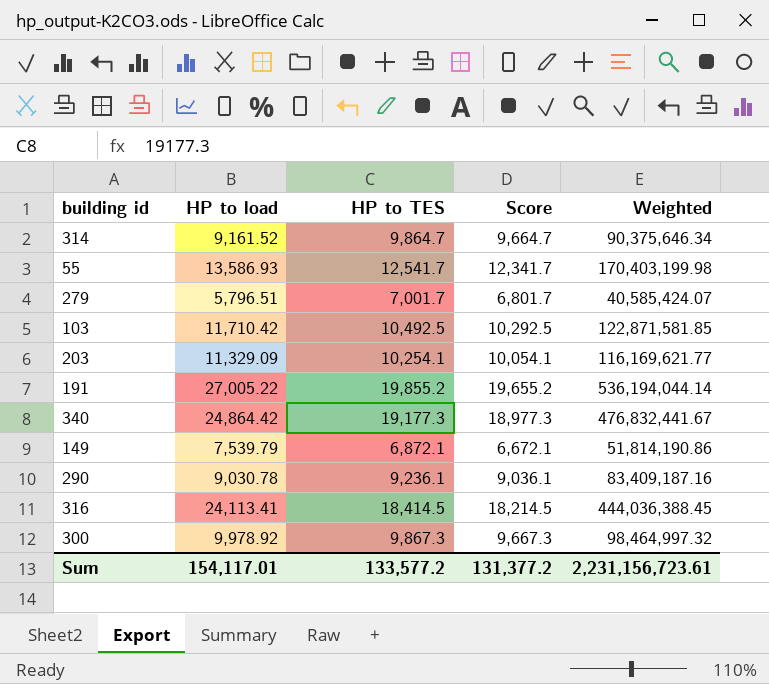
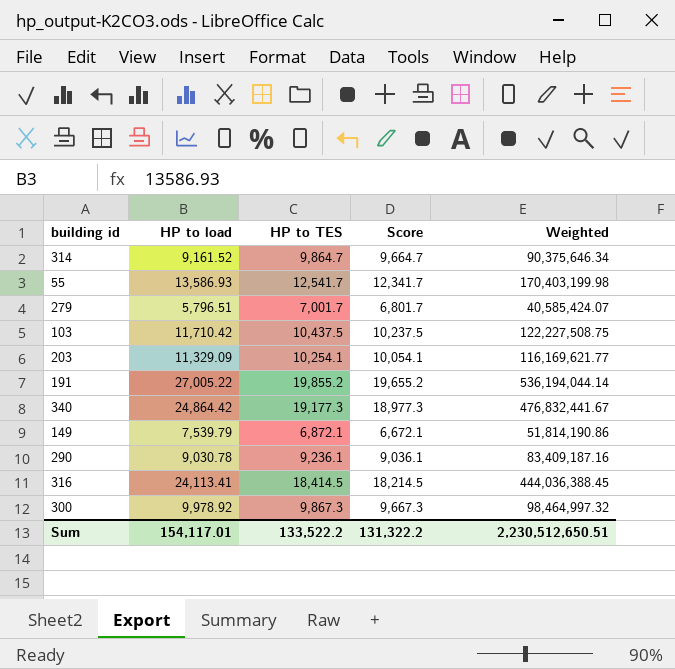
103 | HP to TES: 10,492.5 -> 10,437.5
103 | Score: 10,292.5 -> 10,237.5
103 | Weighted: 122,871,581.85 -> 122,227,508.75
Sum | HP to TES: 133,577.2 -> 133,522.2
Sum | Score: 131,377.2 -> 131,322.2
Sum | Weighted: 2,231,156,723.61 -> 2,230,512,650.51

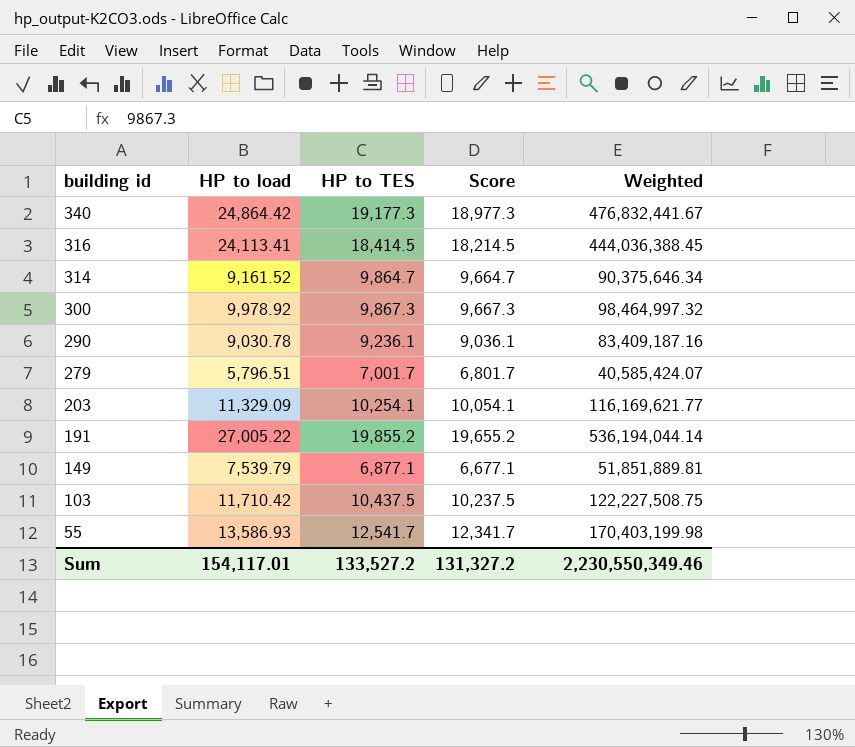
row order: none -> building id descending
149 | HP to TES: 6,872.1 -> 6,877.1
149 | Score: 6,672.1 -> 6,677.1
149 | Weighted: 51,814,190.86 -> 51,851,889.81
Sum | HP to TES: 133,522.2 -> 133,527.2
Sum | Score: 131,322.2 -> 131,327.2
Sum | Weighted: 2,230,512,650.51 -> 2,230,550,349.46

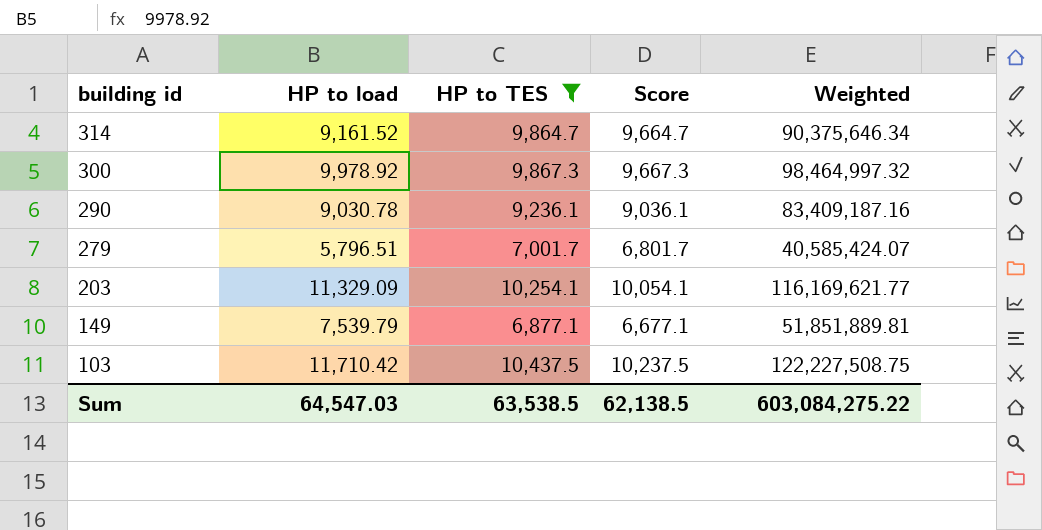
filter: none -> HP to TES <= 10,437.5
Sum | HP to load: 154,117.01 -> 64,547.03
Sum | HP to TES: 133,527.2 -> 63,538.5
Sum | Score: 131,327.2 -> 62,138.5
Sum | Weighted: 2,230,550,349.46 -> 603,084,275.22

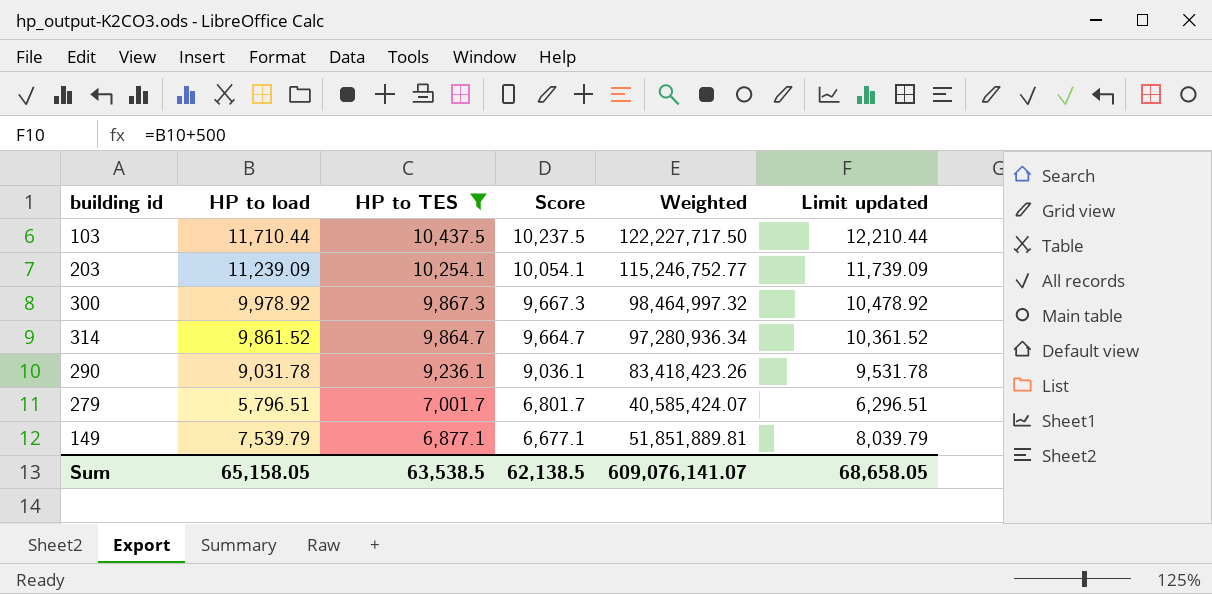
row order: building id descending -> HP to TES descending
column Limit updated | formula: none -> [HP to load] + 500
103 | HP to load: 11,710.42 -> 11,710.44
103 | Weighted: 122,227,508.75 -> 122,227,717.50
203 | HP to load: 11,329.09 -> 11,239.09
203 | Weighted: 116,169,621.77 -> 115,246,752.77
314 | HP to load: 9,161.52 -> 9,861.52
314 | Weighted: 90,375,646.34 -> 97,280,936.34
290 | HP to load: 9,030.78 -> 9,031.78
290 | Weighted: 83,409,187.16 -> 83,418,423.26
Sum | HP to load: 64,547.03 -> 65,158.05
Sum | Weighted: 603,084,275.22 -> 609,076,141.07

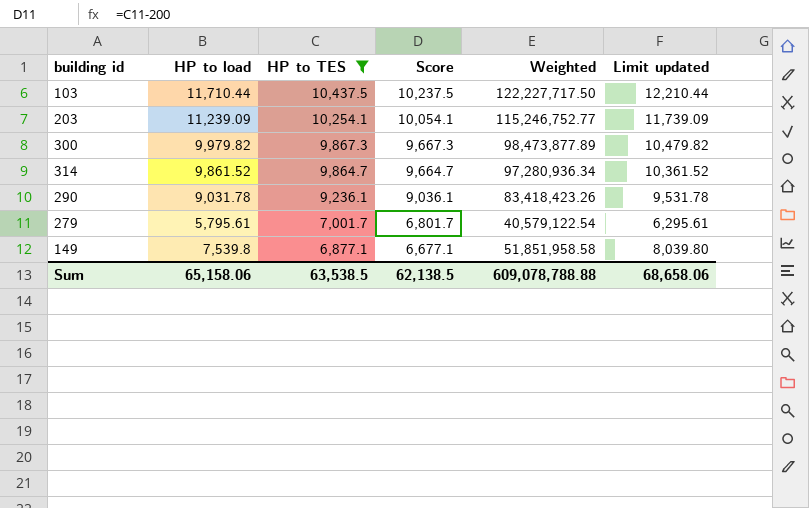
300 | HP to load: 9,978.92 -> 9,979.82
300 | Weighted: 98,464,997.32 -> 98,473,877.89
300 | Limit updated: 10,478.92 -> 10,479.82
279 | HP to load: 5,796.51 -> 5,795.61
279 | Weighted: 40,585,424.07 -> 40,579,122.54
279 | Limit updated: 6,296.51 -> 6,295.61
149 | HP to load: 7,539.79 -> 7,539.8
149 | Weighted: 51,851,889.81 -> 51,851,958.58
149 | Limit updated: 8,039.79 -> 8,039.80
Sum | HP to load: 65,158.05 -> 65,158.06
Sum | Weighted: 609,076,141.07 -> 609,078,788.88
Sum | Limit updated: 68,658.05 -> 68,658.06

